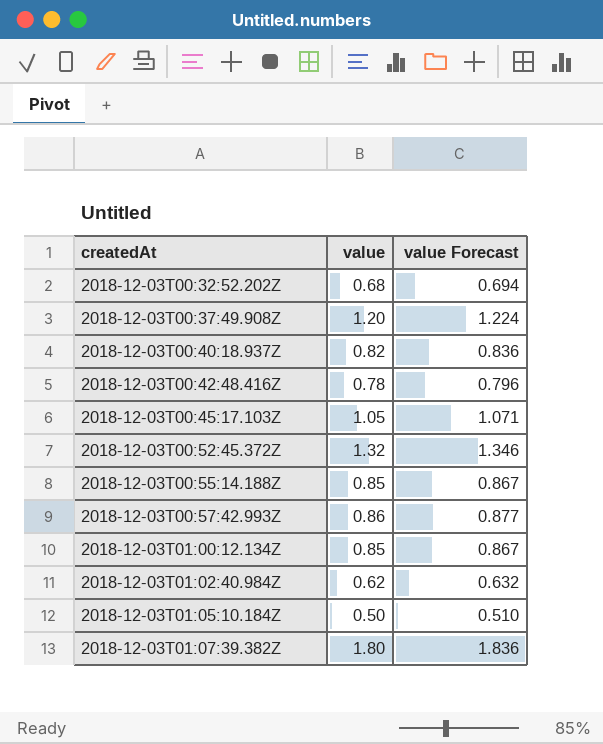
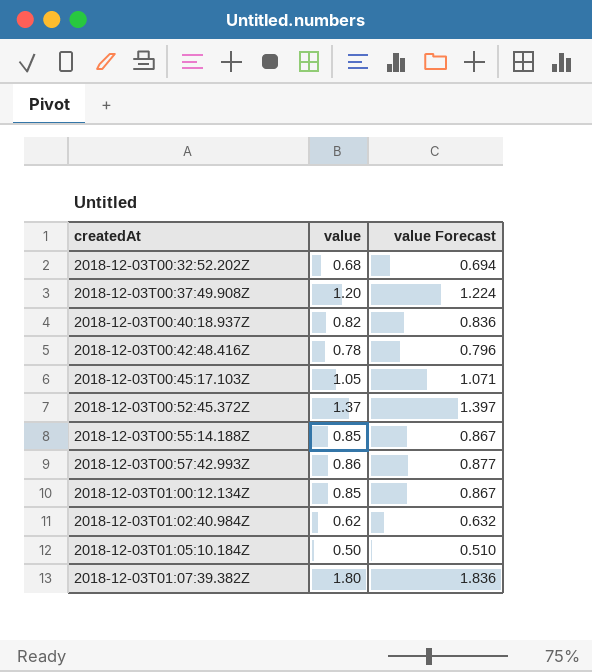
2018-12-03T00:52:45.372Z | value: 1.32 -> 1.37
2018-12-03T00:52:45.372Z | value Forecast: 1.346 -> 1.397

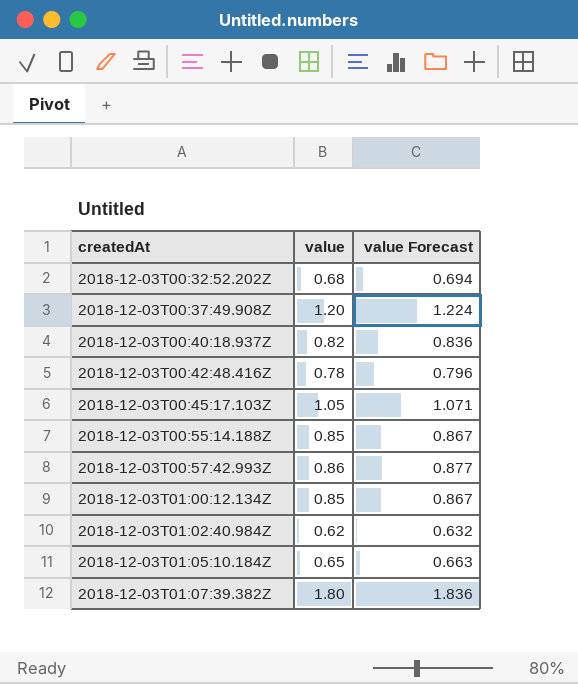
row 2018-12-03T00:52:45.372Z: 1.37 | 1.397 -> none
2018-12-03T01:05:10.184Z | value: 0.50 -> 0.65
2018-12-03T01:05:10.184Z | value Forecast: 0.510 -> 0.663

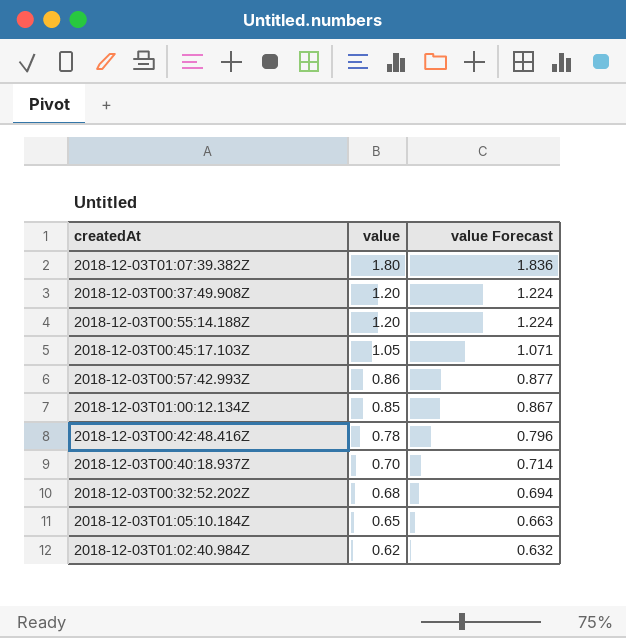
row order: createdAt ascending -> value descending
2018-12-03T00:55:14.188Z | value: 0.85 -> 1.20
2018-12-03T00:55:14.188Z | value Forecast: 0.867 -> 1.224
2018-12-03T00:40:18.937Z | value: 0.82 -> 0.70
2018-12-03T00:40:18.937Z | value Forecast: 0.836 -> 0.714

